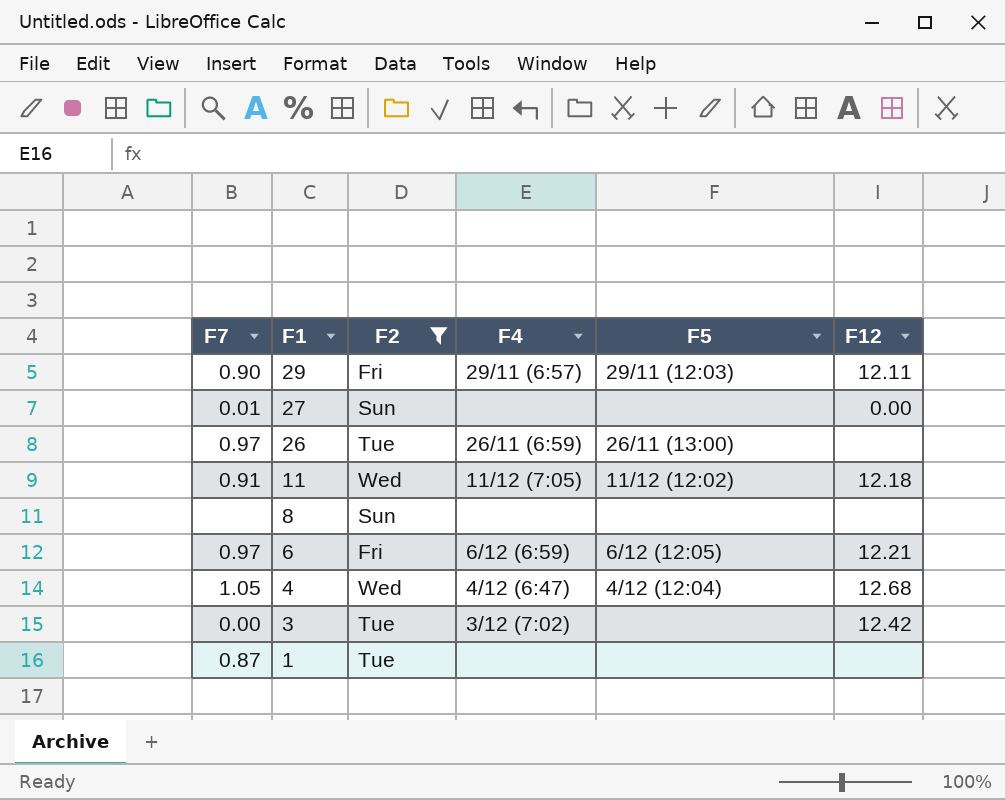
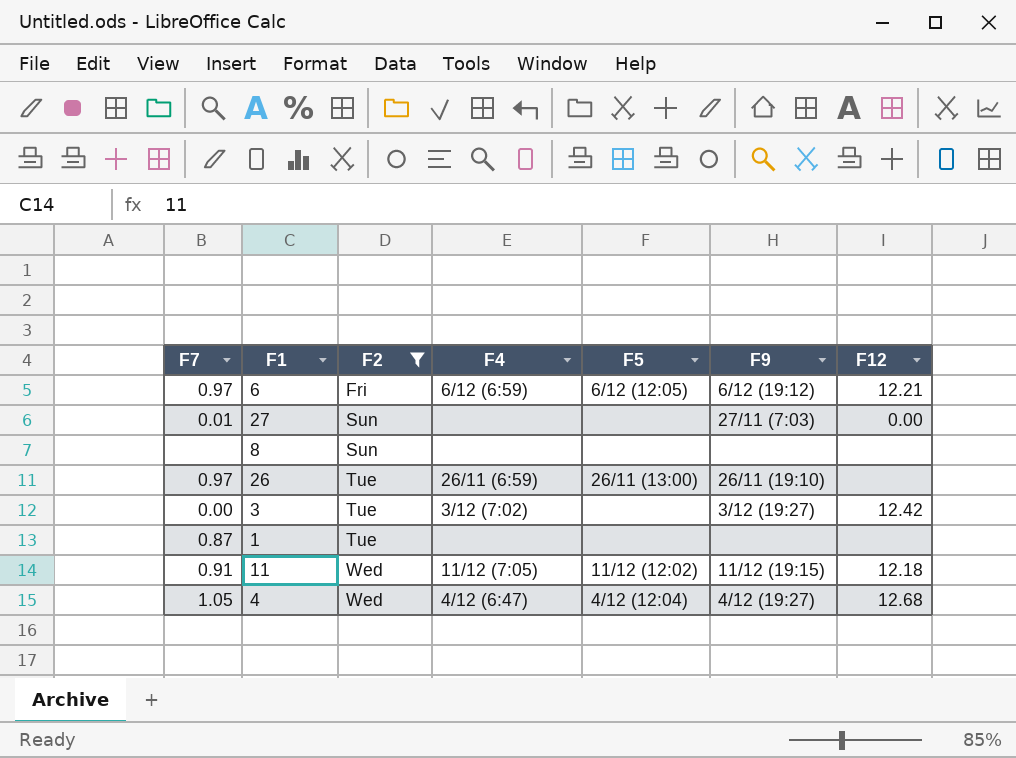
row order: F1 descending -> F2 ascending
column F9 | position: none -> 6
row 29: 0.90 | Fri | 29/11 (6:57) | 29/11 (12:03) | 12.11 -> none

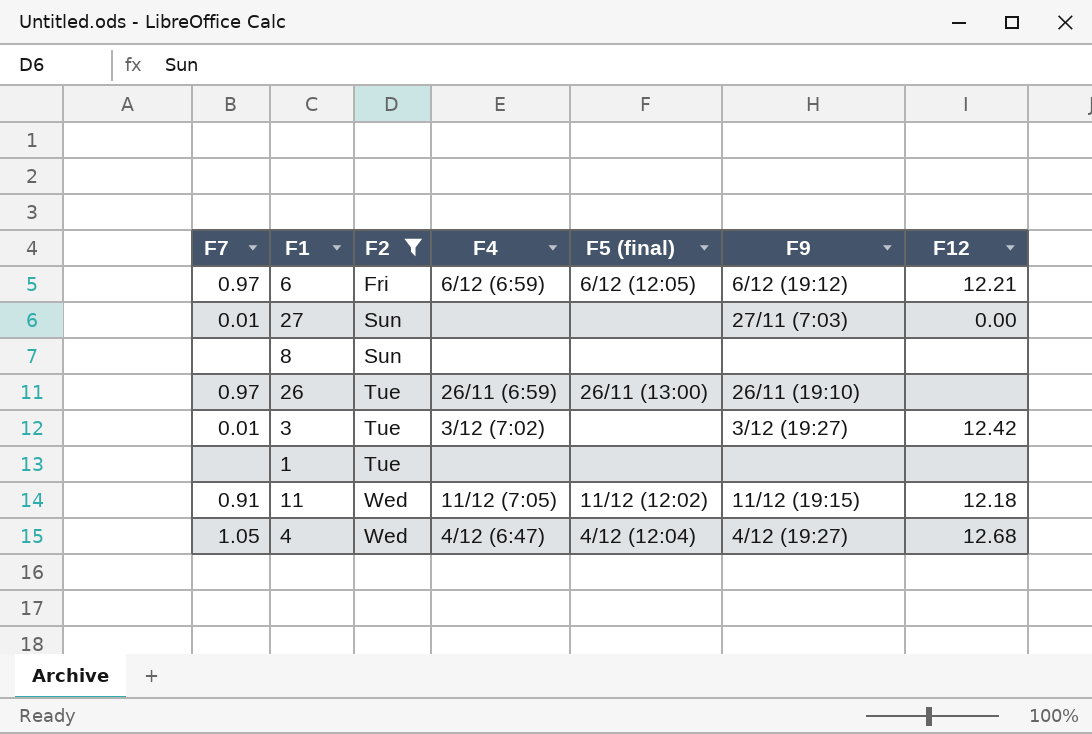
column name: F5 -> F5 (final)
3 | F7: 0.00 -> 0.01
1 | F7: 0.87 -> none

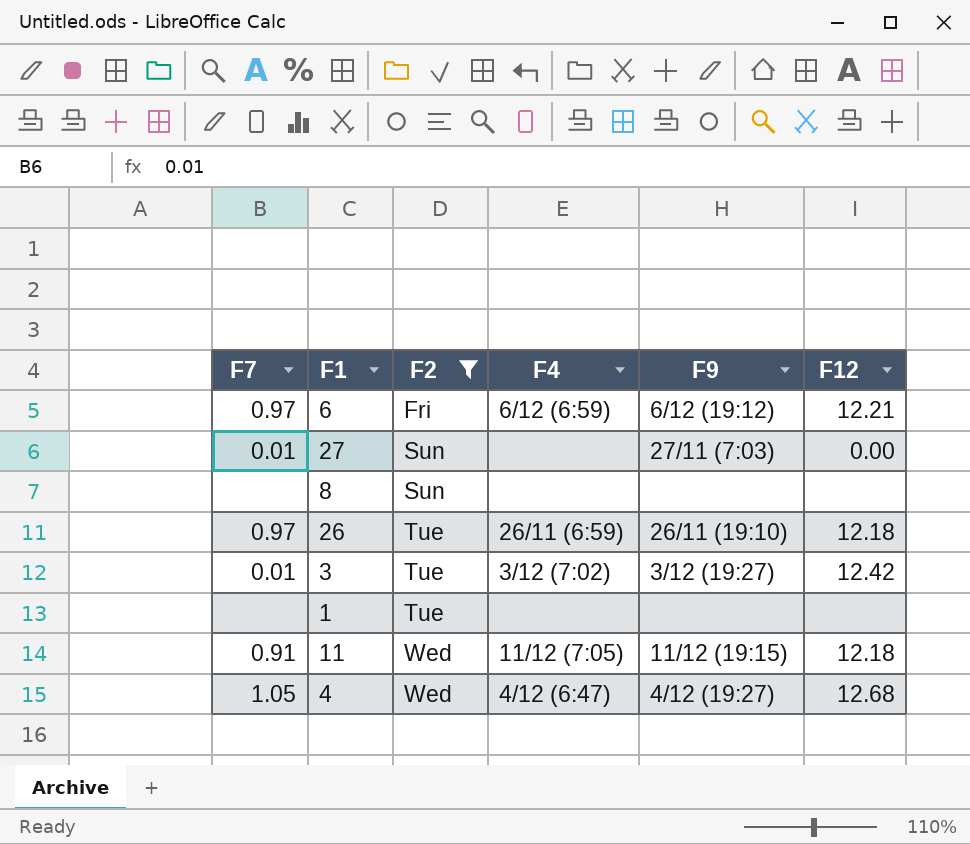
column F5 (final) | position: 5 -> none
26 | F12: none -> 12.18

